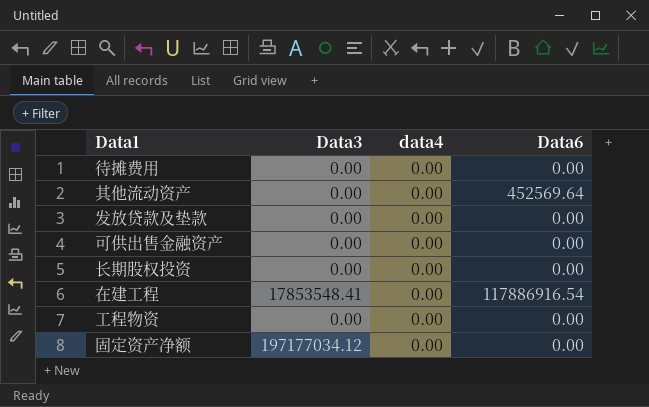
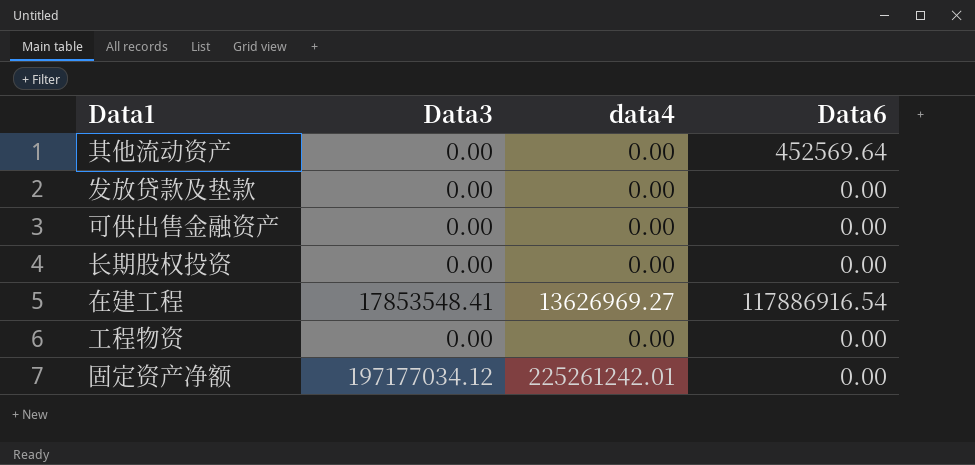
row 待摊费用: 0.00 | 0.00 | 0.00 -> none
在建工程 | data4: 0.00 -> 13626969.27
固定资产净额 | data4: 0.00 -> 225261242.01

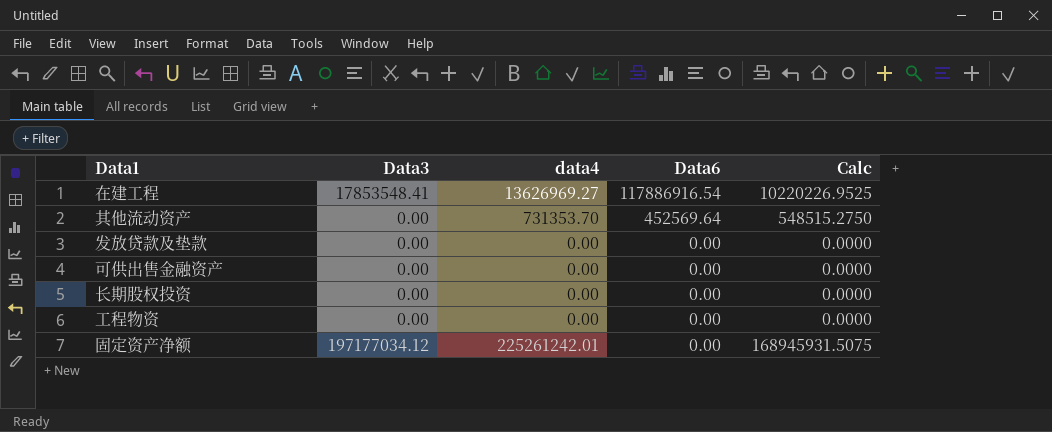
row order: none -> Data6 descending
column Calc | formula: none -> [data4] * 0.75
其他流动资产 | data4: 0.00 -> 731353.70

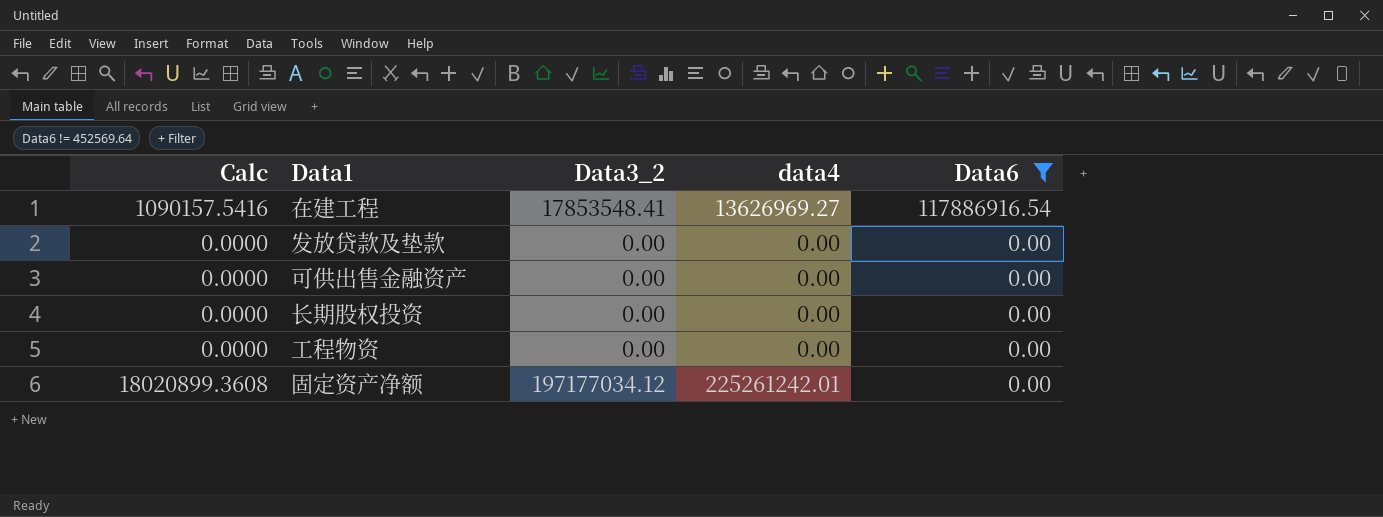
filter: none -> Data6 != 452569.64
column Calc | formula: [data4] * 0.75 -> [data4] * 0.08
column Calc | position: 5 -> 1
column name: Data3 -> Data3_2

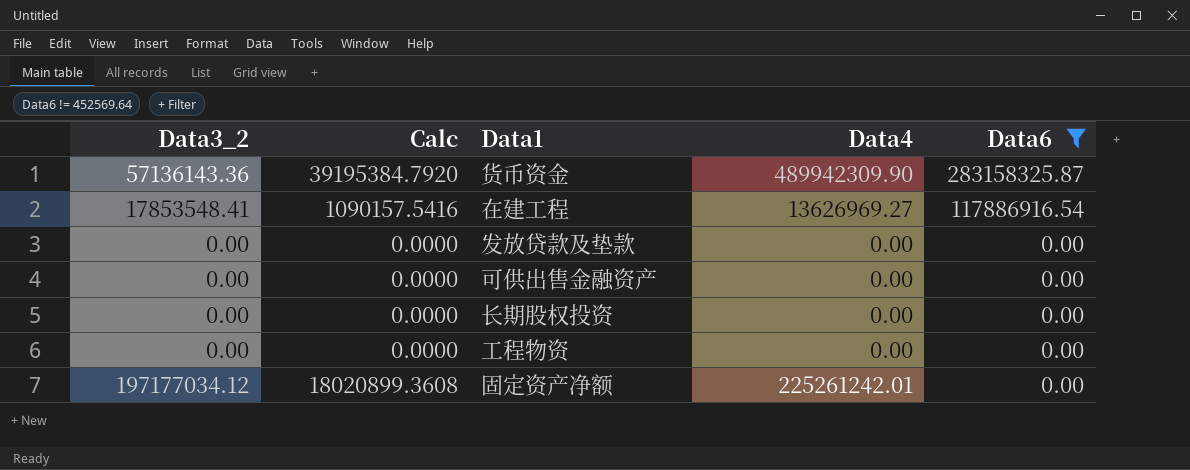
column Data3_2 | position: 3 -> 1
column name: data4 -> Data4
row 货币资金: none -> 57136143.36 | 39195384.7920 | 489942309.90 | 283158325.87

